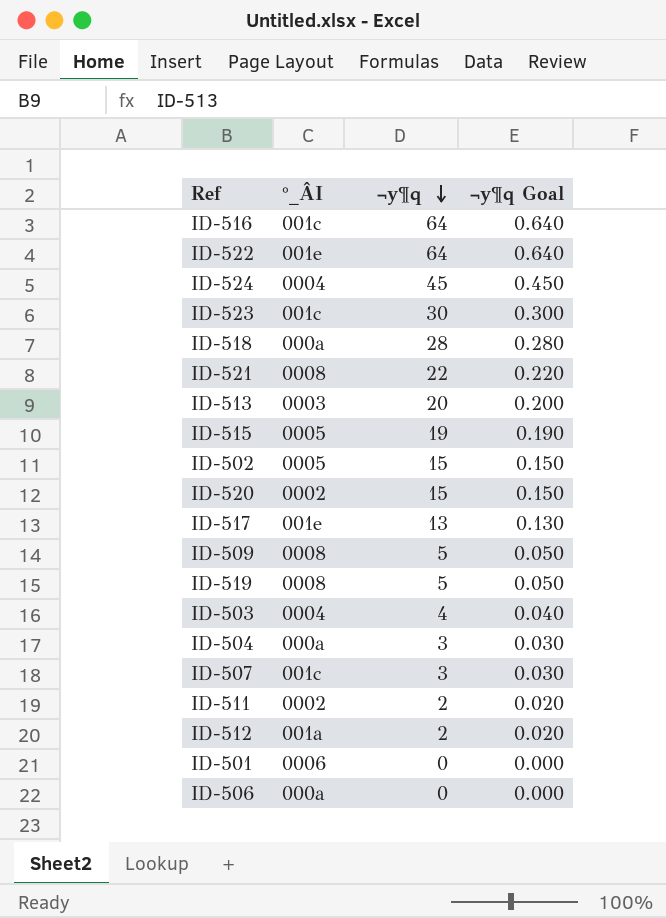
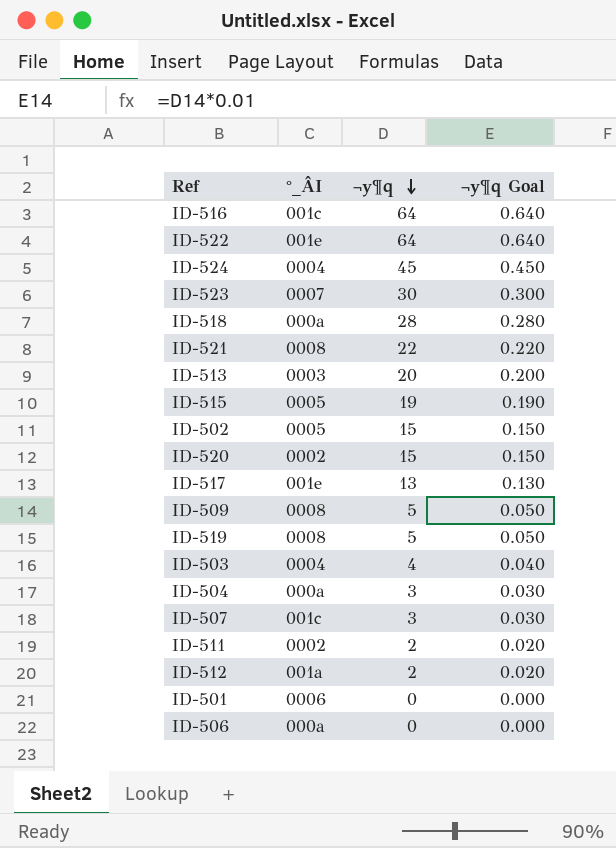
ID-523 | °_ÂI: 001c -> 0007

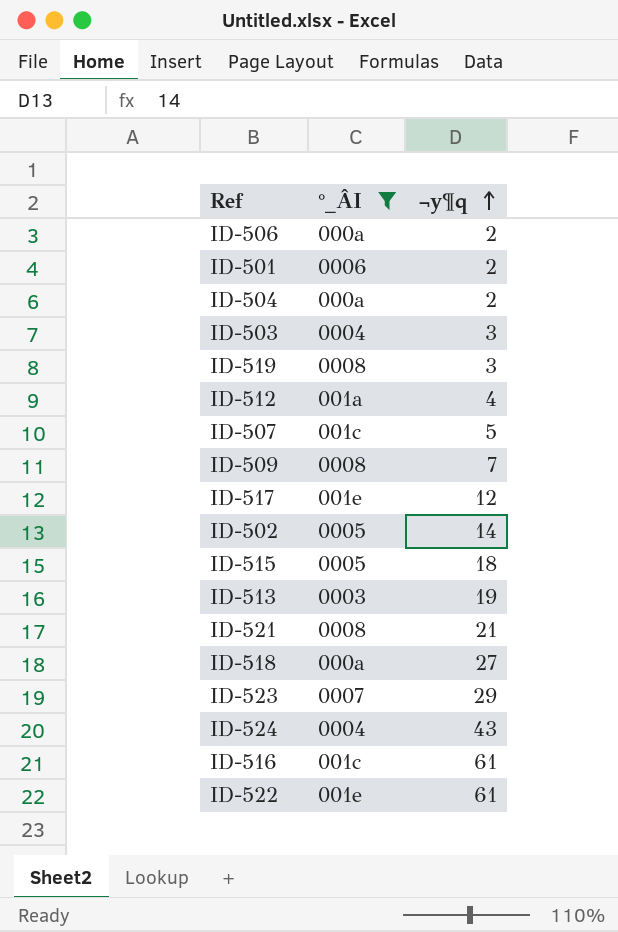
filter: none -> °_ÂI != 0002
row order: ¬y¶q descending -> ¬y¶q ascending
column ¬y¶q Goal | formula: [¬y¶q] * 0.01 -> none
ID-506 | ¬y¶q: 0 -> 2
ID-501 | ¬y¶q: 0 -> 2
ID-504 | ¬y¶q: 3 -> 2
ID-503 | ¬y¶q: 4 -> 3
ID-519 | ¬y¶q: 5 -> 3
ID-512 | ¬y¶q: 2 -> 4
ID-507 | ¬y¶q: 3 -> 5
ID-509 | ¬y¶q: 5 -> 7
ID-517 | ¬y¶q: 13 -> 12
ID-502 | ¬y¶q: 15 -> 14
ID-515 | ¬y¶q: 19 -> 18
ID-513 | ¬y¶q: 20 -> 19
ID-521 | ¬y¶q: 22 -> 21
ID-518 | ¬y¶q: 28 -> 27
ID-523 | ¬y¶q: 30 -> 29
ID-524 | ¬y¶q: 45 -> 43
ID-516 | ¬y¶q: 64 -> 61
ID-522 | ¬y¶q: 64 -> 61

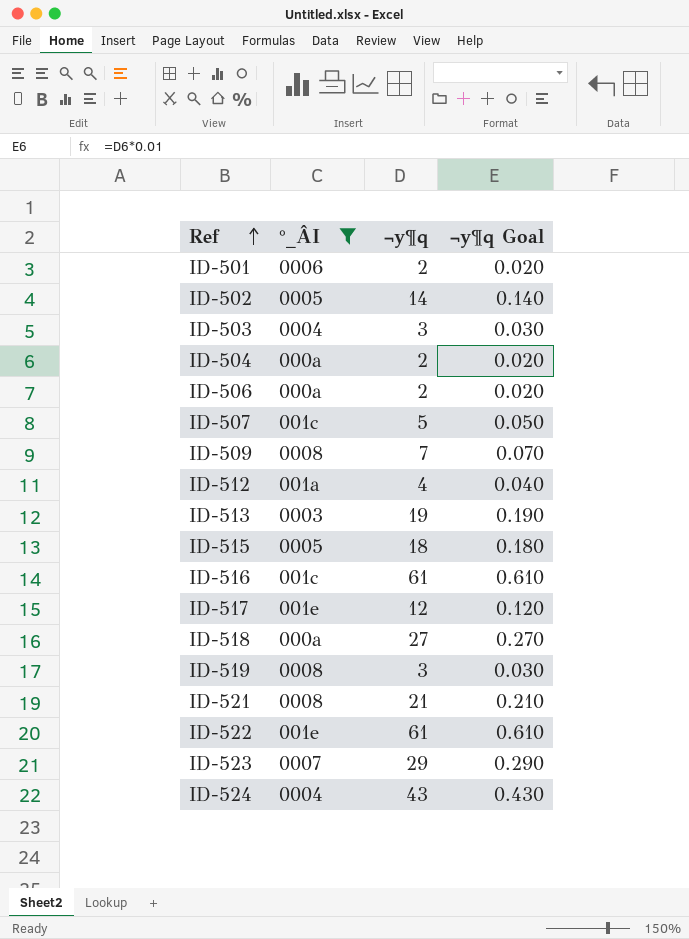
row order: ¬y¶q ascending -> Ref ascending
column ¬y¶q Goal | formula: none -> [¬y¶q] * 0.01

